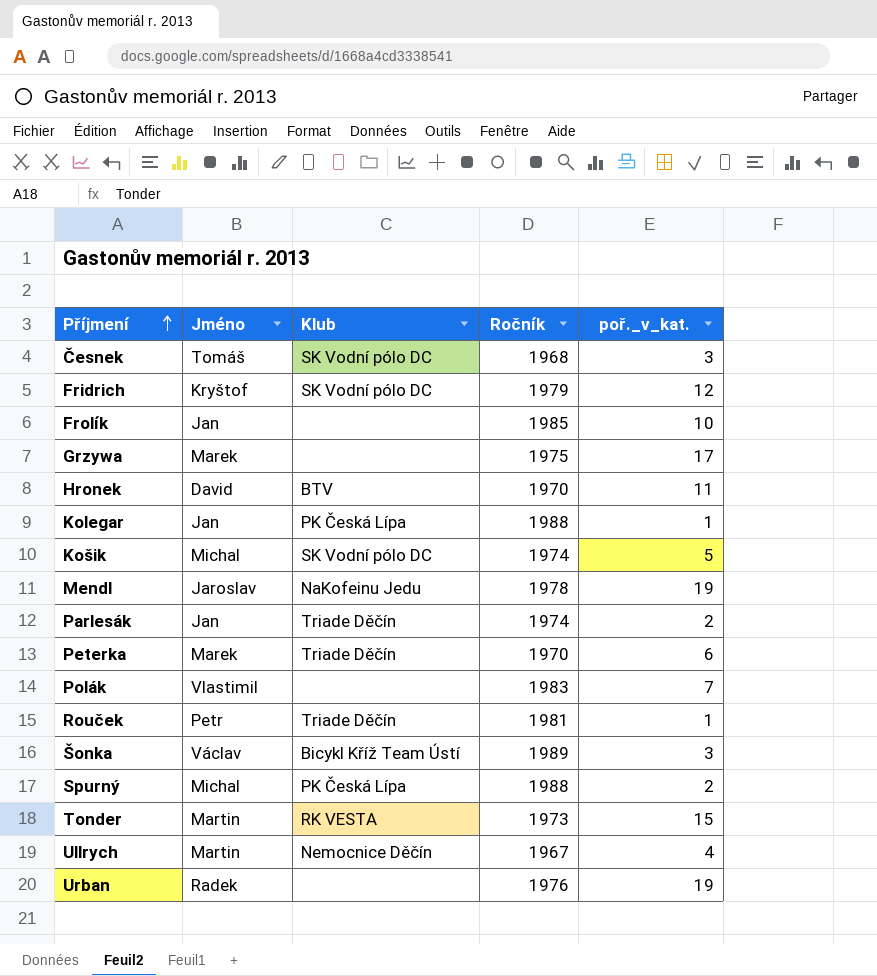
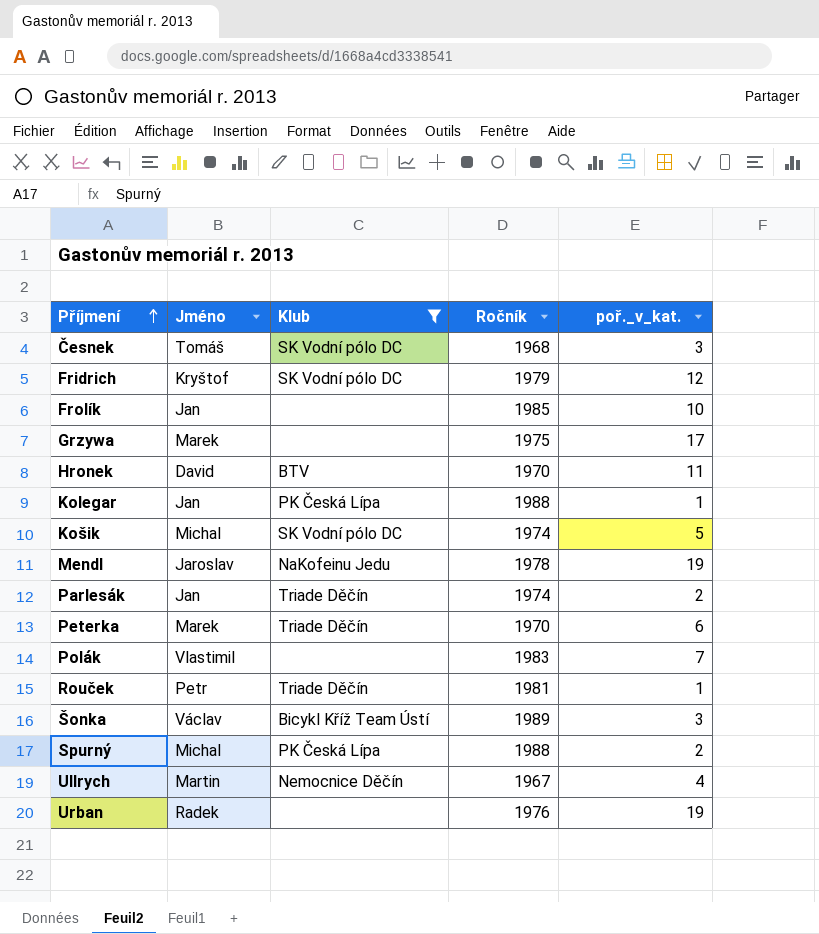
filter: none -> Klub != RK VESTA

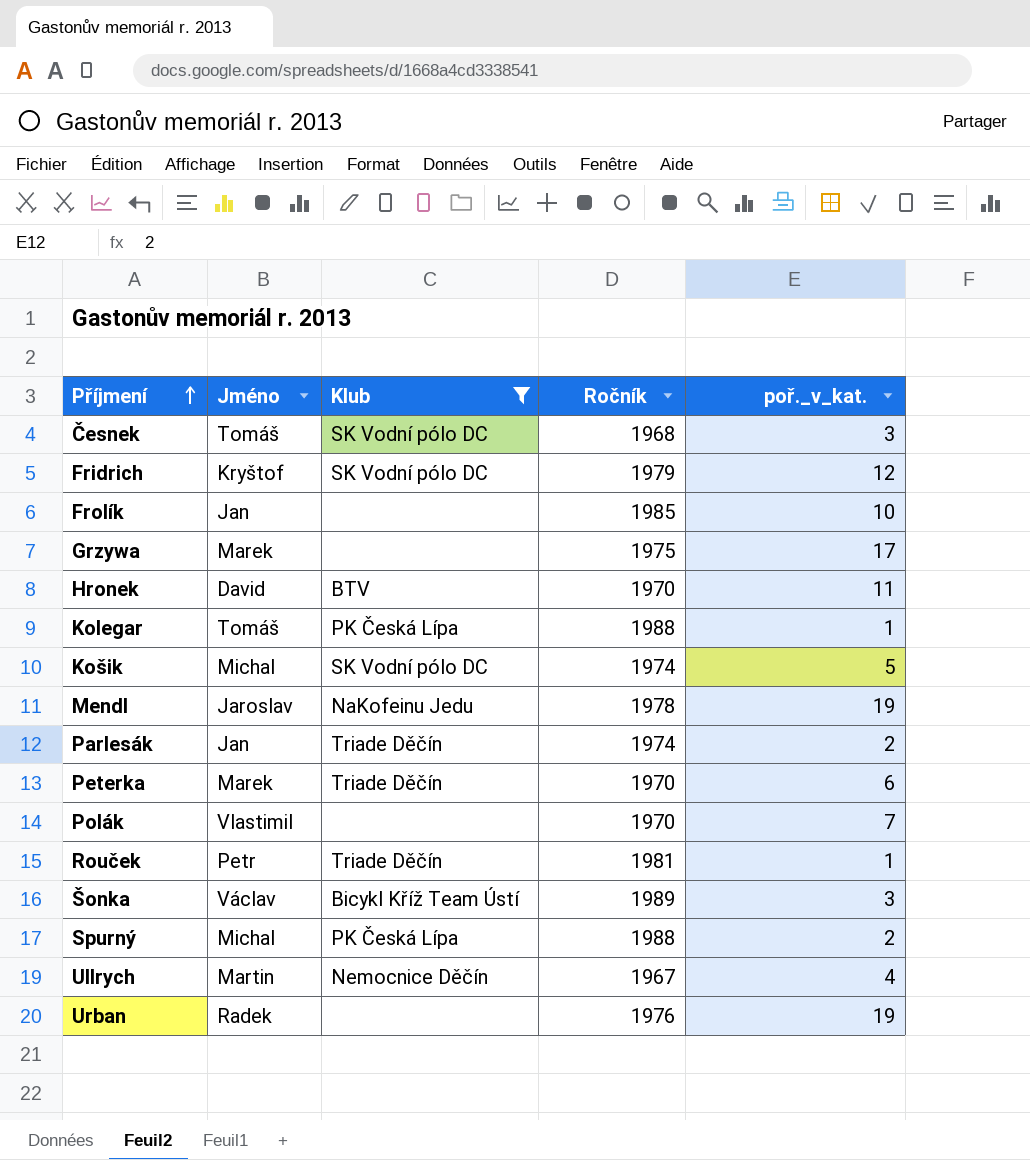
Kolegar | Jméno: Jan -> Tomáš
Polák | Ročník: 1983 -> 1970

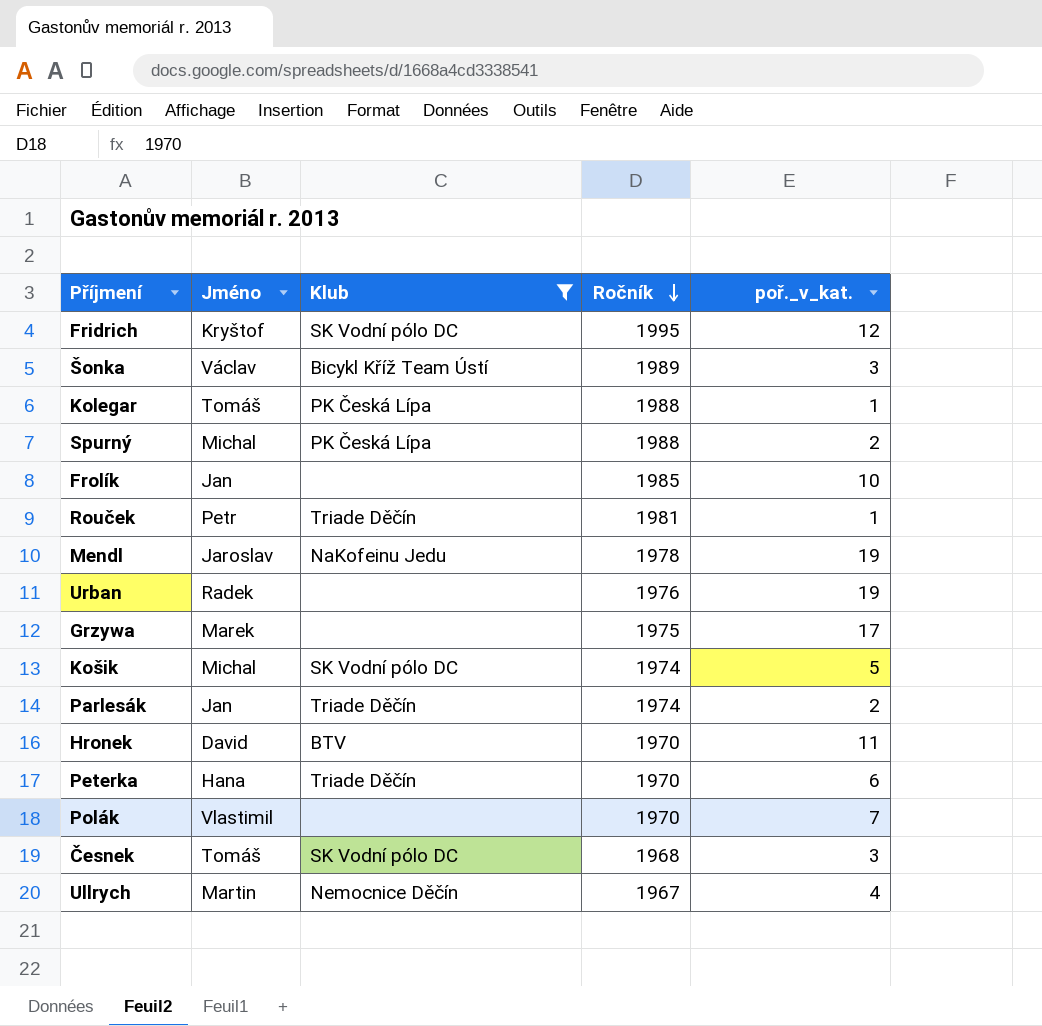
row order: Příjmení ascending -> Ročník descending
Fridrich | Ročník: 1979 -> 1995
Peterka | Jméno: Marek -> Hana

